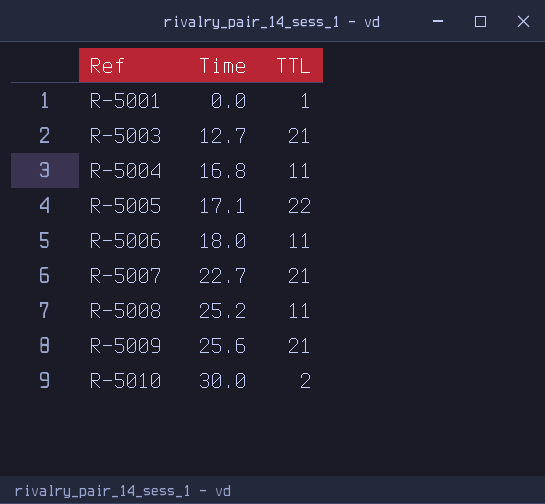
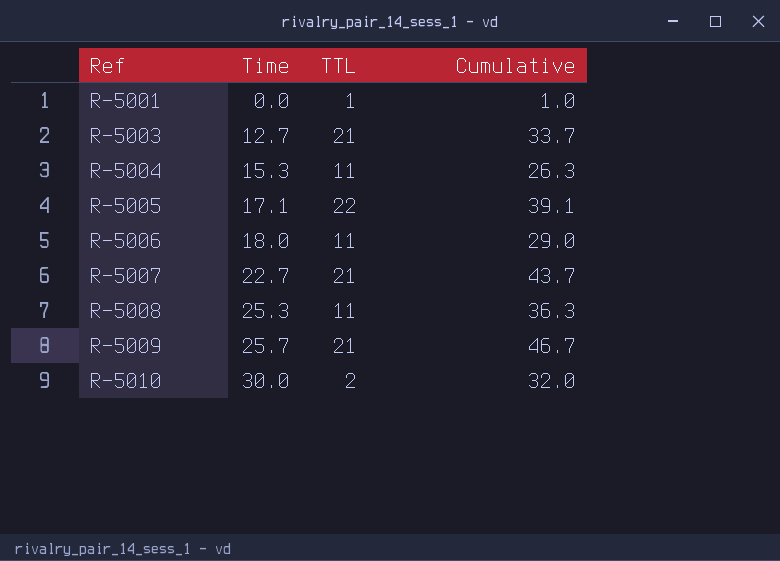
column Cumulative | formula: none -> [Time] + [TTL]
R-5004 | Time: 16.8 -> 15.3
R-5008 | Time: 25.2 -> 25.3
R-5009 | Time: 25.6 -> 25.7

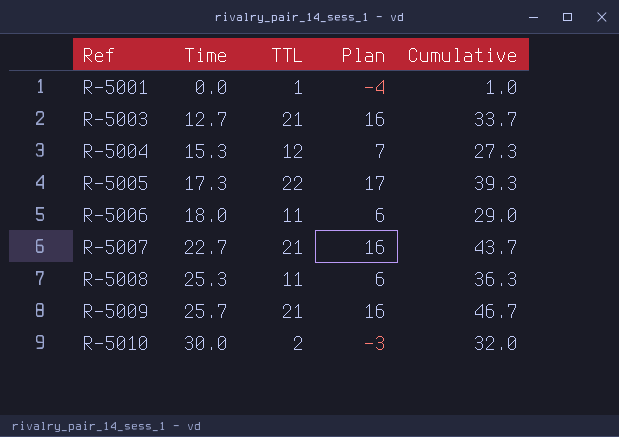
column Plan | formula: none -> [TTL] - 5
R-5004 | TTL: 11 -> 12
R-5004 | Cumulative: 26.3 -> 27.3
R-5005 | Time: 17.1 -> 17.3
R-5005 | Cumulative: 39.1 -> 39.3

